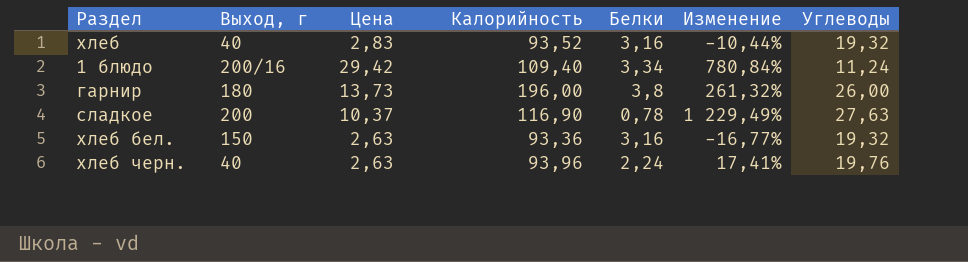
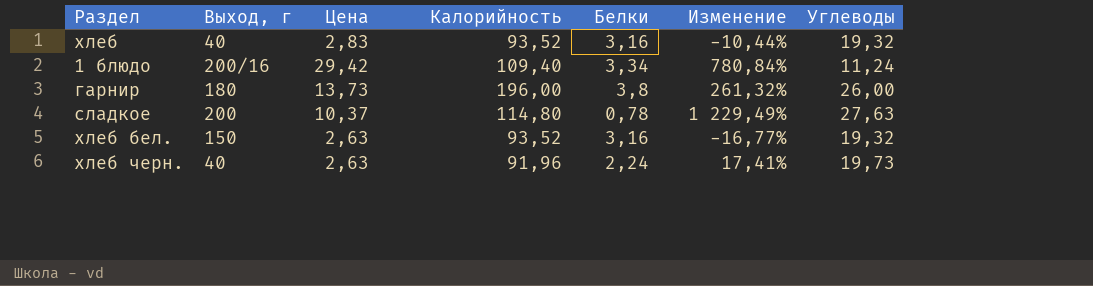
сладкое | Калорийность: 116,90 -> 114,80
хлеб бел. | Калорийность: 93,36 -> 93,52
хлеб черн. | Калорийность: 93,96 -> 91,96
хлеб черн. | Углеводы: 19,76 -> 19,73

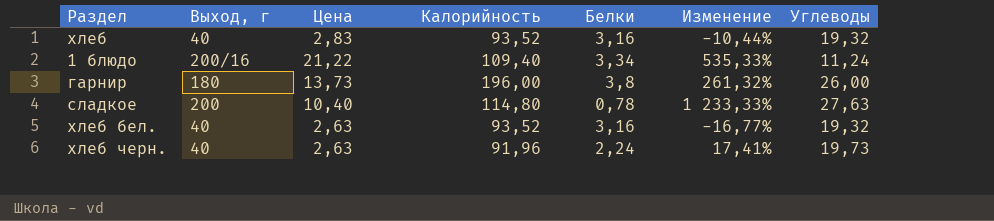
1 блюдо | Цена: 29,42 -> 21,22
1 блюдо | Изменение: 780,84% -> 535,33%
сладкое | Цена: 10,37 -> 10,40
сладкое | Изменение: 1 229,49% -> 1 233,33%
хлеб бел. | Выход, г: 150 -> 40

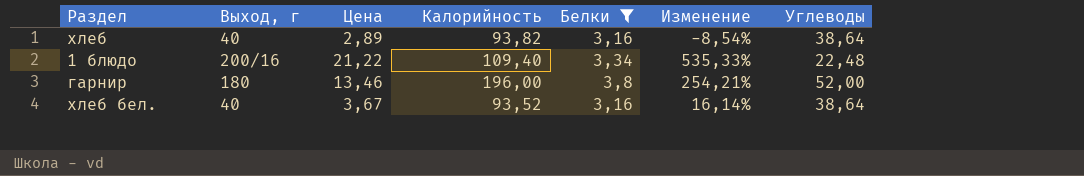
filter: none -> Белки >= 3,16
хлеб | Цена: 2,83 -> 2,89
хлеб | Калорийность: 93,52 -> 93,82
хлеб | Изменение: -10,44% -> -8,54%
хлеб | Углеводы: 19,32 -> 38,64
1 блюдо | Углеводы: 11,24 -> 22,48
гарнир | Цена: 13,73 -> 13,46
гарнир | Изменение: 261,32% -> 254,21%
гарнир | Углеводы: 26,00 -> 52,00
хлеб бел. | Цена: 2,63 -> 3,67
хлеб бел. | Изменение: -16,77% -> 16,14%
хлеб бел. | Углеводы: 19,32 -> 38,64

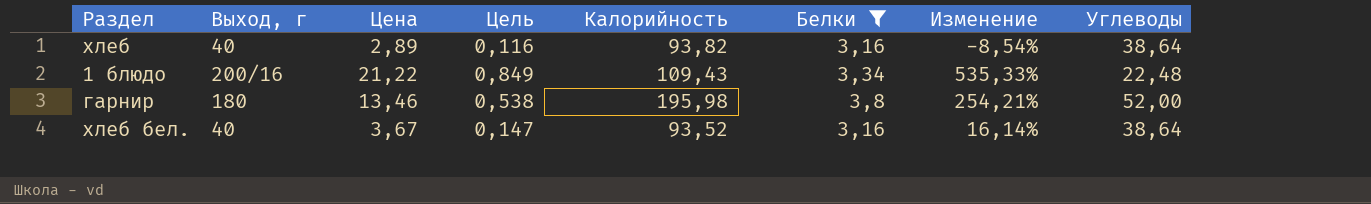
column Цель | formula: none -> [Цена] * 0,04
1 блюдо | Калорийность: 109,40 -> 109,43
гарнир | Калорийность: 196,00 -> 195,98

